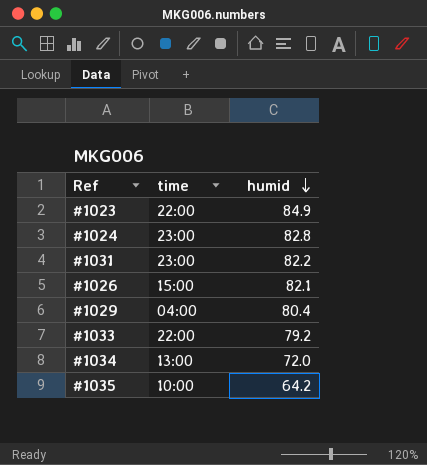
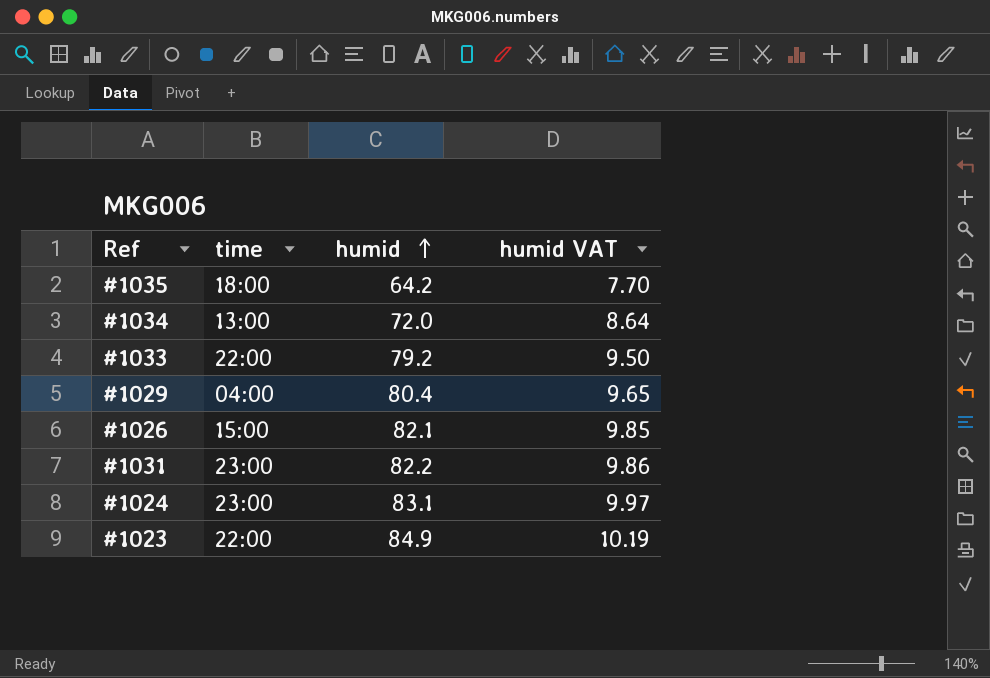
row order: humid descending -> humid ascending
column humid VAT | formula: none -> [humid] * 0.12
#1035 | time: 10:00 -> 18:00
#1024 | humid: 82.8 -> 83.1

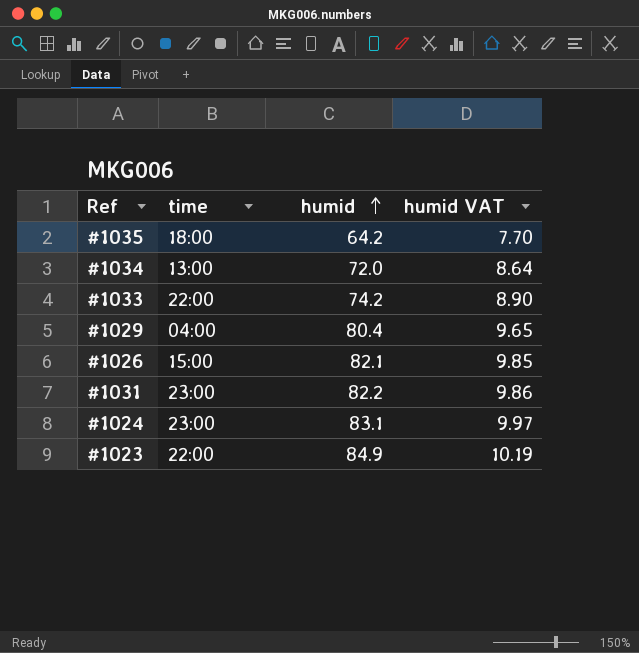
#1033 | humid: 79.2 -> 74.2
#1033 | humid VAT: 9.50 -> 8.90

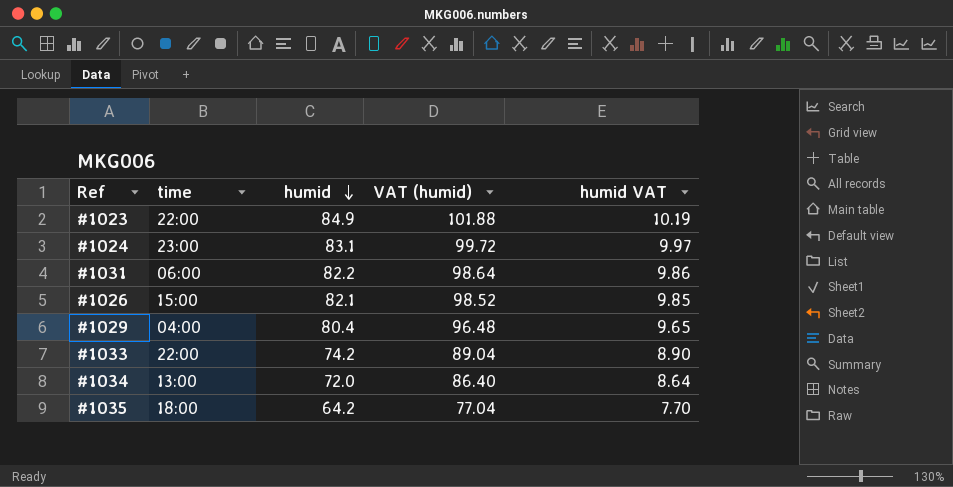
row order: humid ascending -> humid descending
column VAT (humid) | formula: none -> [humid] * 1.2
#1031 | time: 23:00 -> 06:00

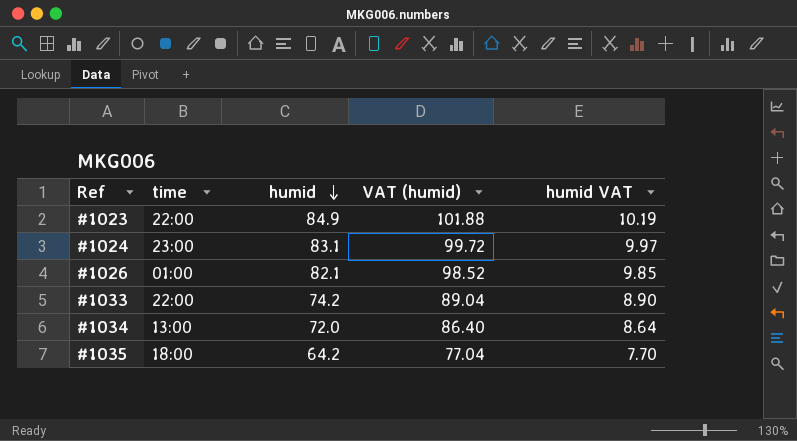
row #1031: 06:00 | 82.2 | 98.64 | 9.86 -> none
row #1029: 04:00 | 80.4 | 96.48 | 9.65 -> none
#1026 | time: 15:00 -> 01:00

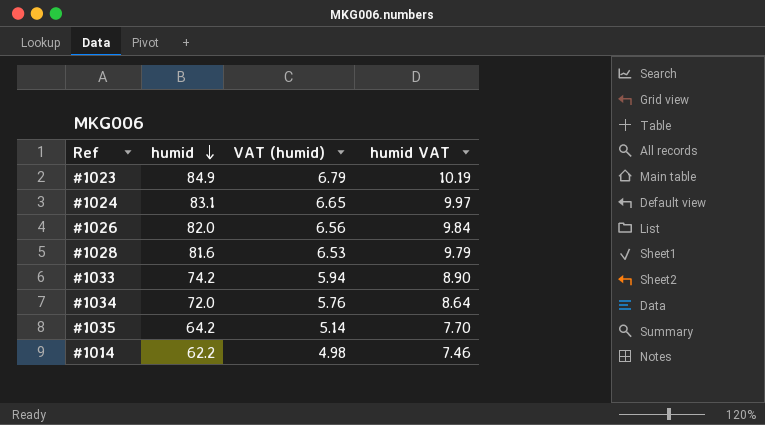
column time | position: 2 -> none
column VAT (humid) | formula: [humid] * 1.2 -> [humid] * 0.08
#1026 | humid: 82.1 -> 82.0
#1026 | humid VAT: 9.85 -> 9.84
row #1028: none -> 81.6 | 6.53 | 9.79
row #1014: none -> 62.2 | 4.98 | 7.46

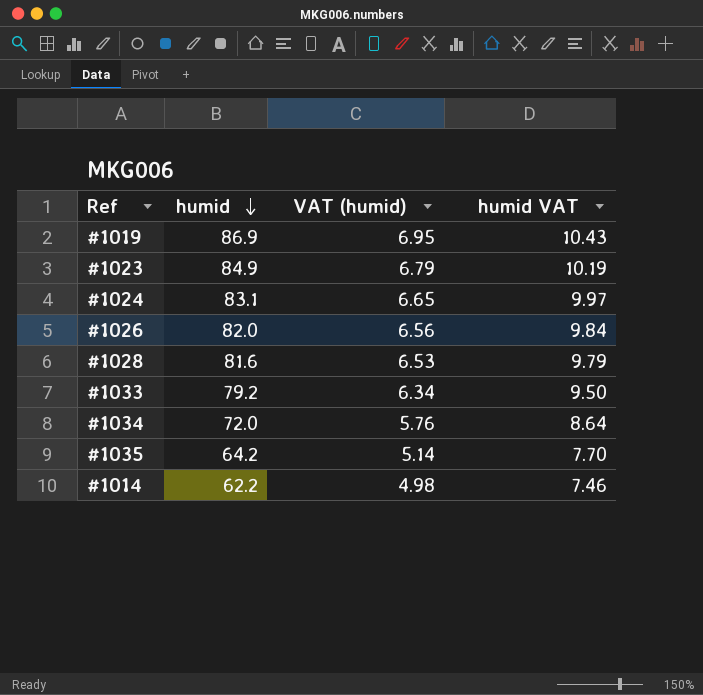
row #1019: none -> 86.9 | 6.95 | 10.43
#1033 | humid: 74.2 -> 79.2
#1033 | VAT (humid): 5.94 -> 6.34
#1033 | humid VAT: 8.90 -> 9.50

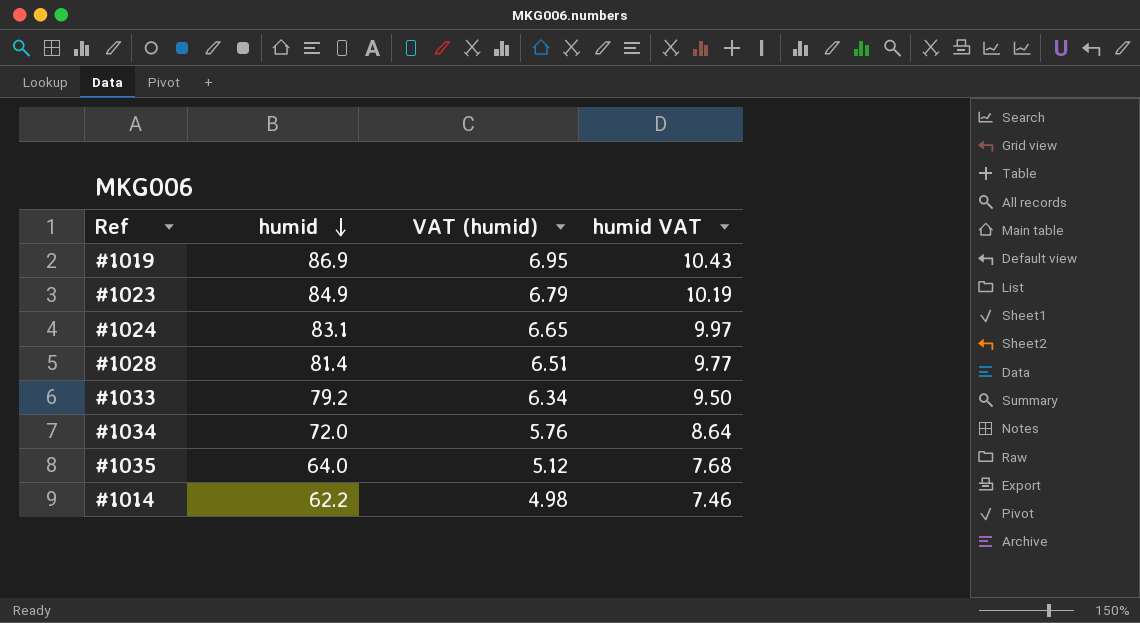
row #1026: 82.0 | 6.56 | 9.84 -> none
#1028 | humid: 81.6 -> 81.4
#1028 | VAT (humid): 6.53 -> 6.51
#1028 | humid VAT: 9.79 -> 9.77
#1035 | humid: 64.2 -> 64.0
#1035 | VAT (humid): 5.14 -> 5.12
#1035 | humid VAT: 7.70 -> 7.68

